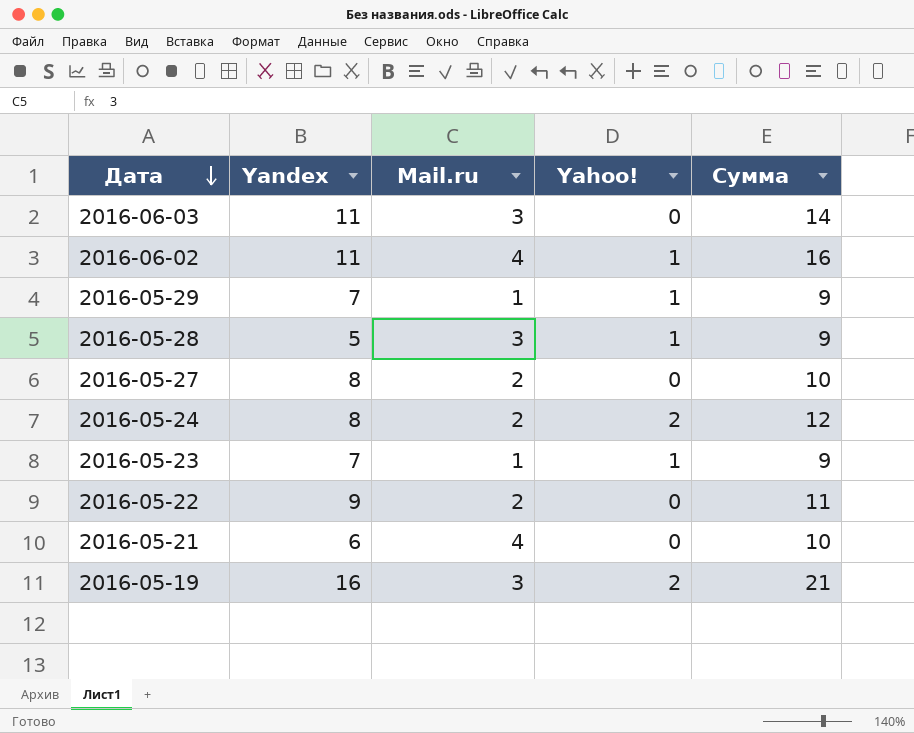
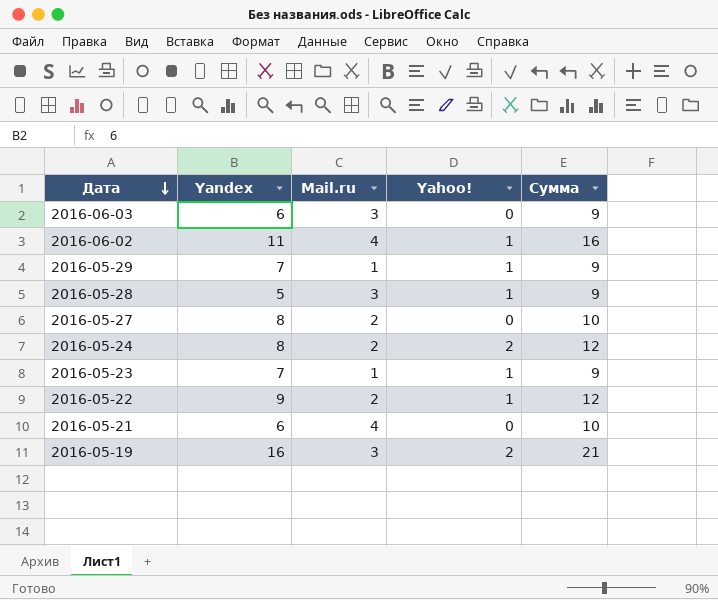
2016-06-03 | Yandex: 11 -> 6
2016-06-03 | Сумма: 14 -> 9
2016-05-22 | Yahoo!: 0 -> 1
2016-05-22 | Сумма: 11 -> 12

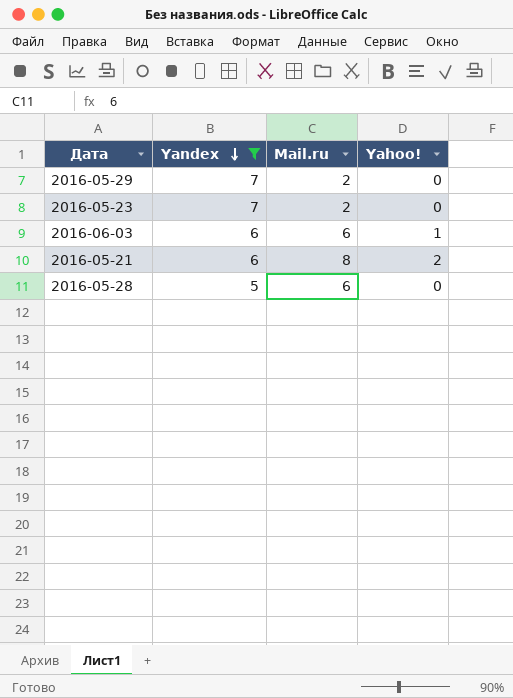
filter: none -> Yandex <= 7
row order: Дата descending -> Yandex descending
column Сумма | formula: [Yandex] + [Mail.ru] + [Yahoo!] -> none
2016-05-29 | Mail.ru: 1 -> 2
2016-05-29 | Yahoo!: 1 -> 0
2016-05-23 | Mail.ru: 1 -> 2
2016-05-23 | Yahoo!: 1 -> 0
2016-06-03 | Mail.ru: 3 -> 6
2016-06-03 | Yahoo!: 0 -> 1
2016-05-21 | Mail.ru: 4 -> 8
2016-05-21 | Yahoo!: 0 -> 2
2016-05-28 | Mail.ru: 3 -> 6
2016-05-28 | Yahoo!: 1 -> 0

